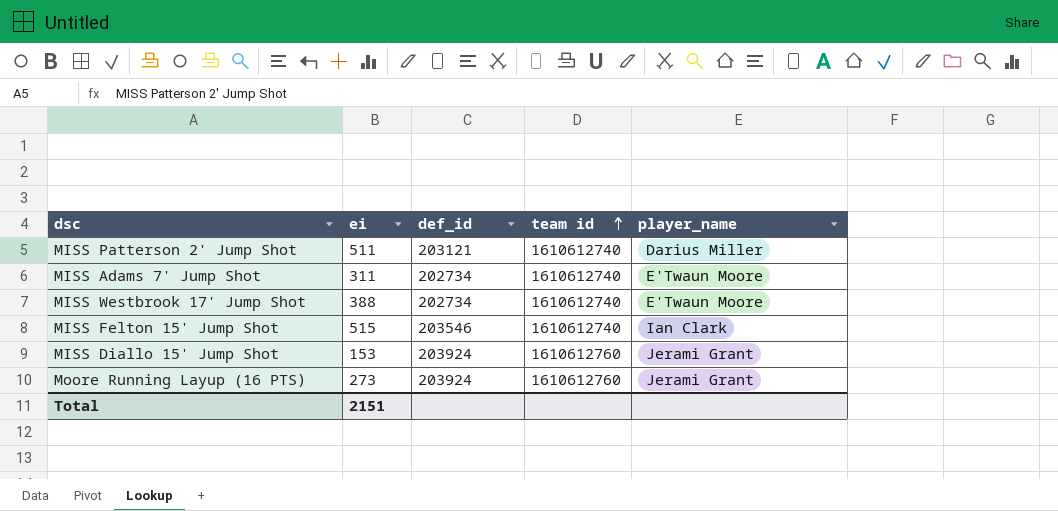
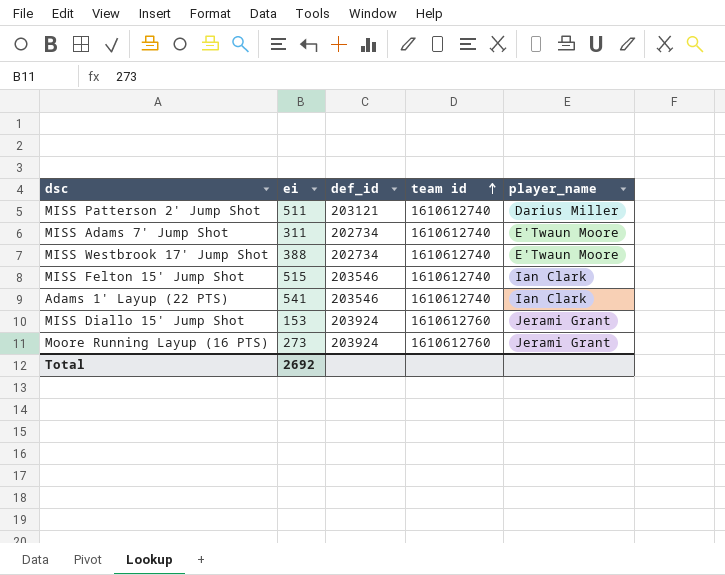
row Adams 1' Layup (22 PTS): none -> 541 | 203546 | 1610612740 | Ian Clark
Total | ei: 2151 -> 2692

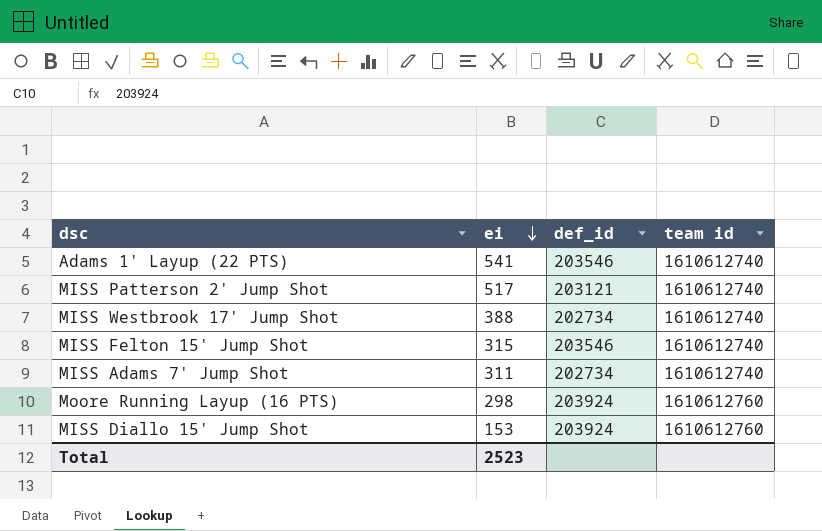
row order: team id ascending -> ei descending
column player_name | position: 5 -> none
MISS Patterson 2' Jump Shot | ei: 511 -> 517
MISS Felton 15' Jump Shot | ei: 515 -> 315
Moore Running Layup (16 PTS) | ei: 273 -> 298
Total | ei: 2692 -> 2523

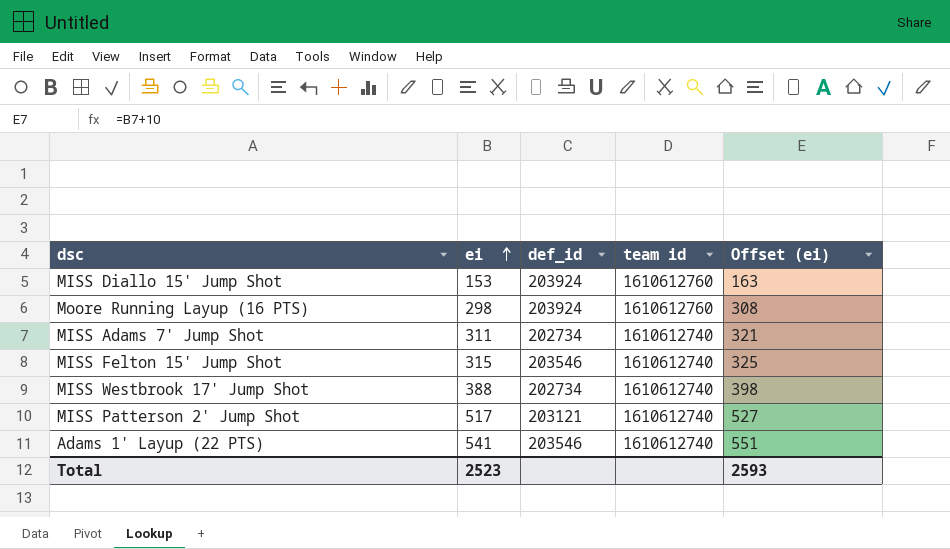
row order: ei descending -> ei ascending
column Offset (ei) | formula: none -> [ei] + 10

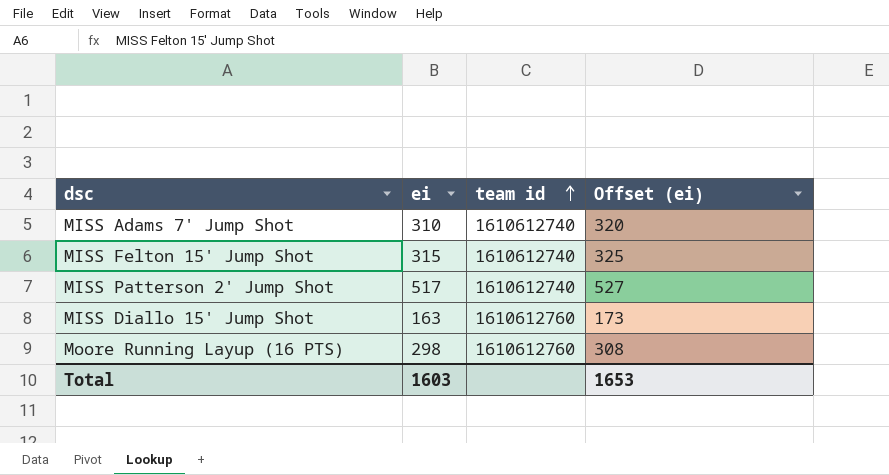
row order: ei ascending -> team id ascending
column def_id | position: 3 -> none
row MISS Westbrook 17' Jump Shot: 388 | 202734 | 1610612740 | 398 -> none
row Adams 1' Layup (22 PTS): 541 | 203546 | 1610612740 | 551 -> none
MISS Adams 7' Jump Shot | ei: 311 -> 310
MISS Adams 7' Jump Shot | Offset (ei): 321 -> 320
MISS Diallo 15' Jump Shot | ei: 153 -> 163
MISS Diallo 15' Jump Shot | Offset (ei): 163 -> 173
Total | ei: 2523 -> 1603
Total | Offset (ei): 2593 -> 1653

